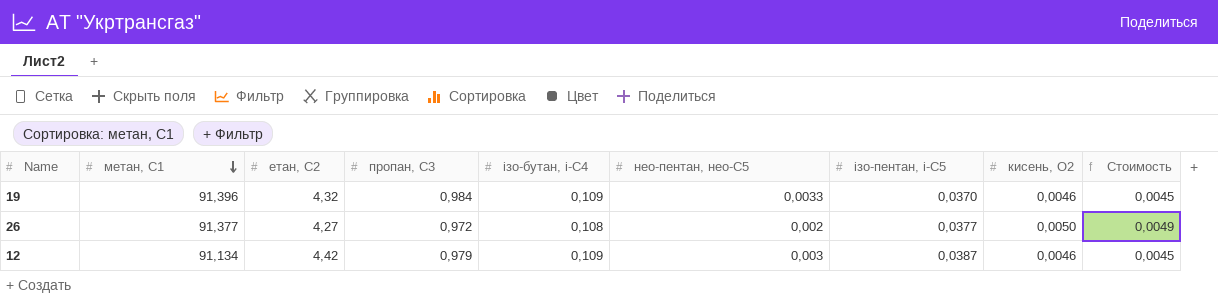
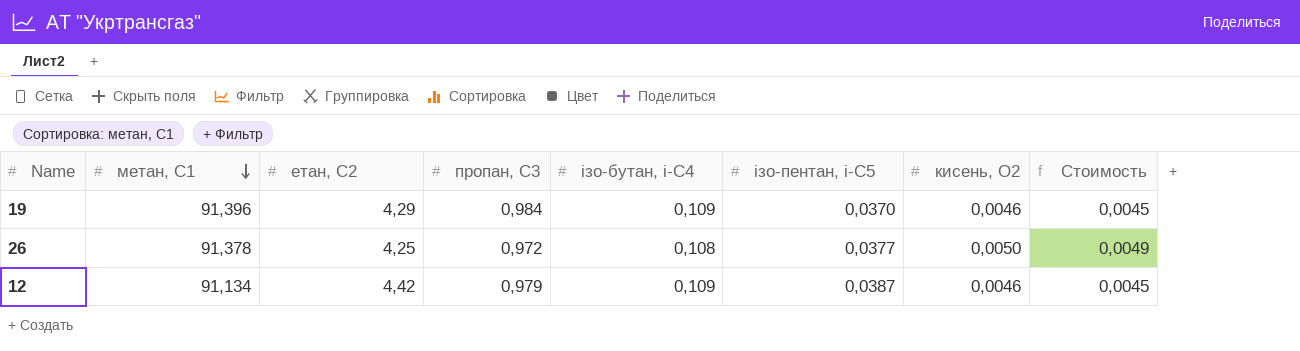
column нео-пентан, нео-С5 | position: 6 -> none
19 | етан, С2: 4,32 -> 4,29
26 | метан, С1: 91,377 -> 91,378
26 | етан, С2: 4,27 -> 4,25

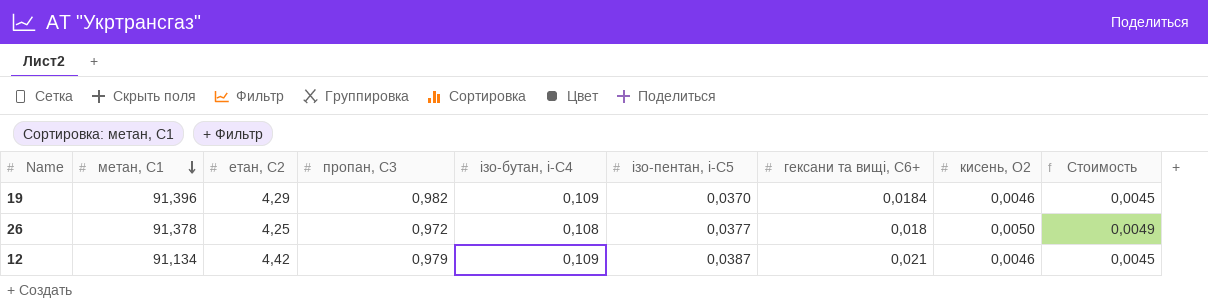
column гексани та вищі, С6+ | position: none -> 7
19 | пропан, С3: 0,984 -> 0,982

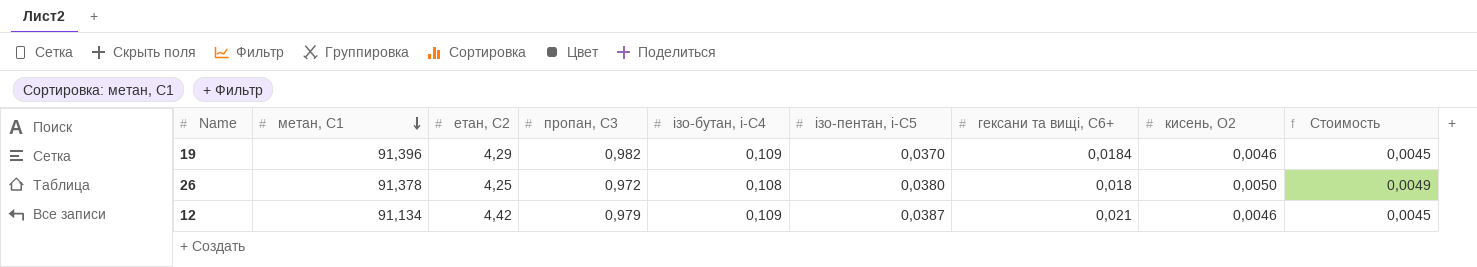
26 | ізо-пентан, і-С5: 0,0377 -> 0,0380

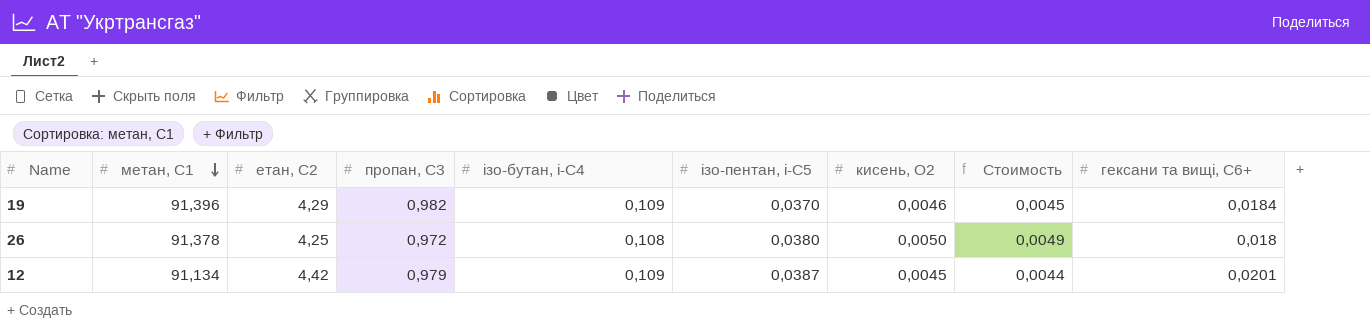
column гексани та вищі, С6+ | position: 7 -> 9
12 | кисень, О2: 0,0046 -> 0,0045
12 | Стоимость: 0,0045 -> 0,0044
12 | гексани та вищі, С6+: 0,021 -> 0,0201

